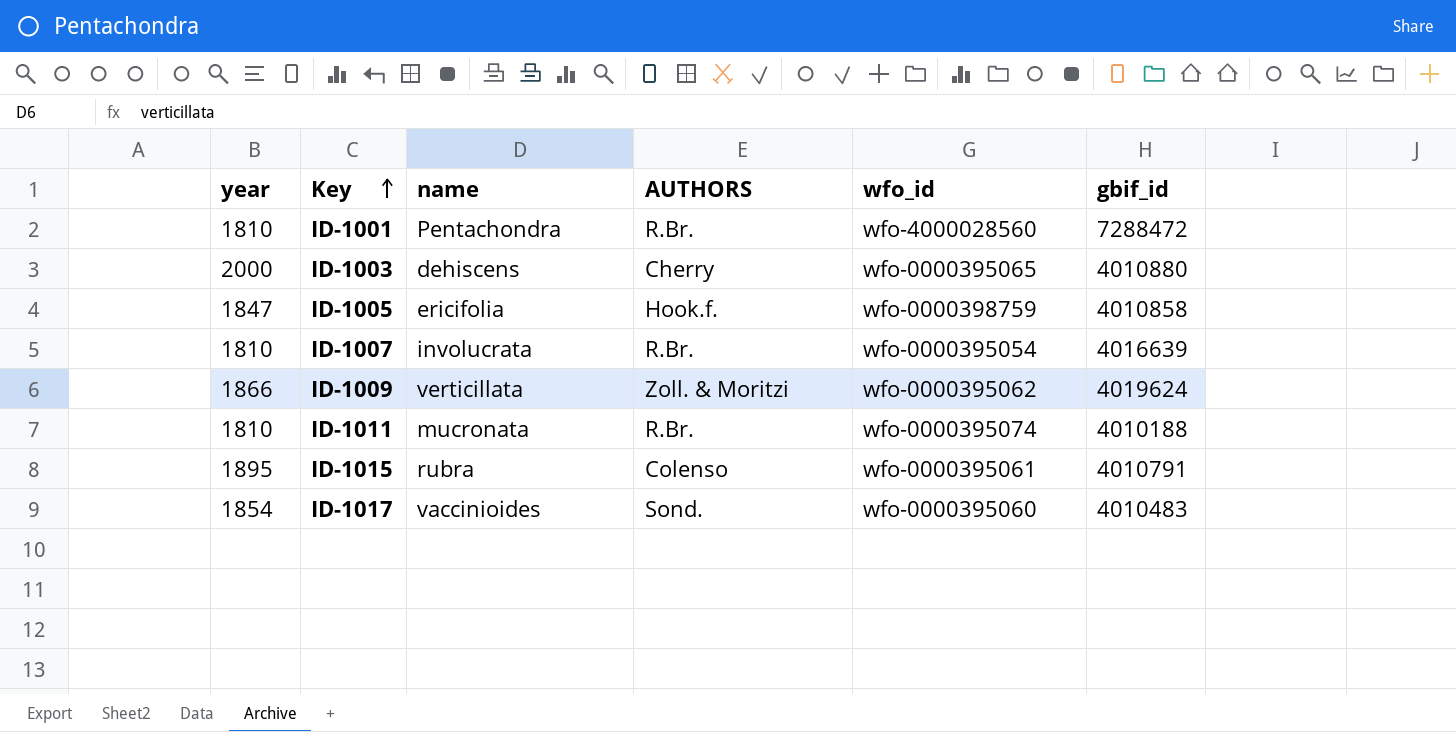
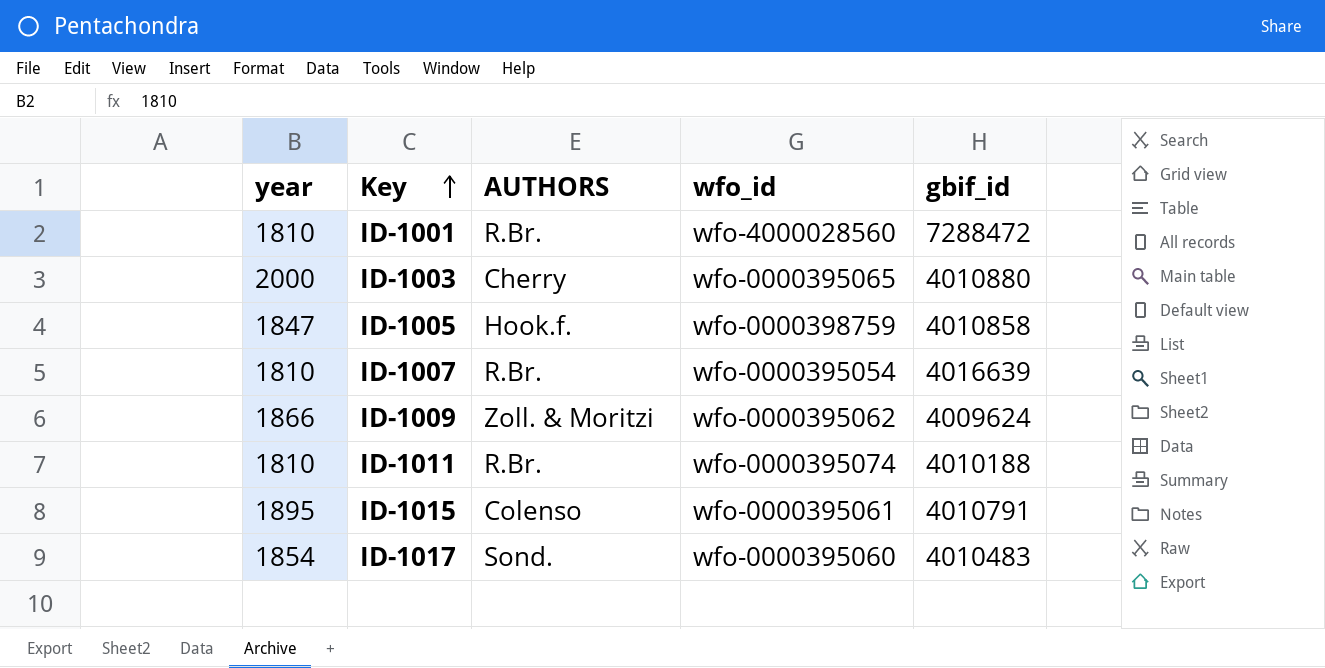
column name | position: 3 -> none
ID-1009 | gbif_id: 4019624 -> 4009624

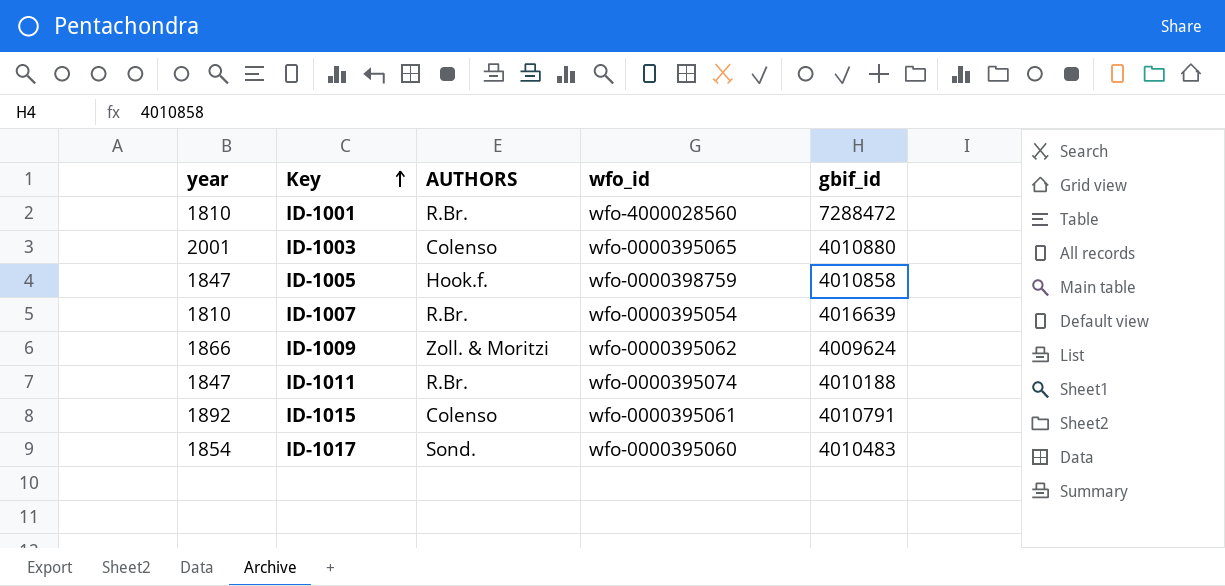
ID-1003 | year: 2000 -> 2001
ID-1003 | AUTHORS: Cherry -> Colenso
ID-1011 | year: 1810 -> 1847
ID-1015 | year: 1895 -> 1892

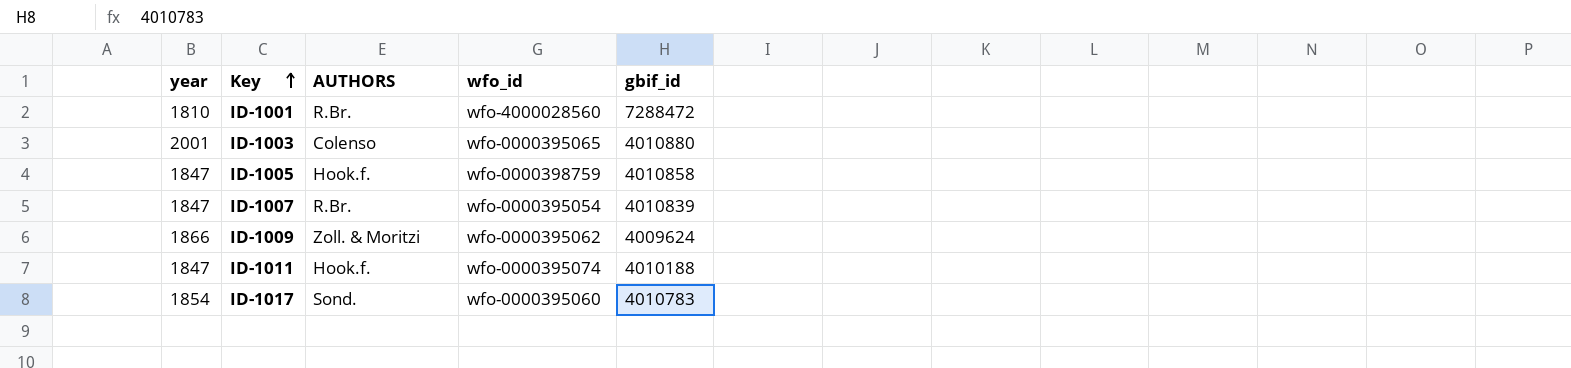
row ID-1015: 1892 | Colenso | wfo-0000395061 | 4010791 -> none
ID-1007 | year: 1810 -> 1847
ID-1007 | gbif_id: 4016639 -> 4010839
ID-1011 | AUTHORS: R.Br. -> Hook.f.
ID-1017 | gbif_id: 4010483 -> 4010783

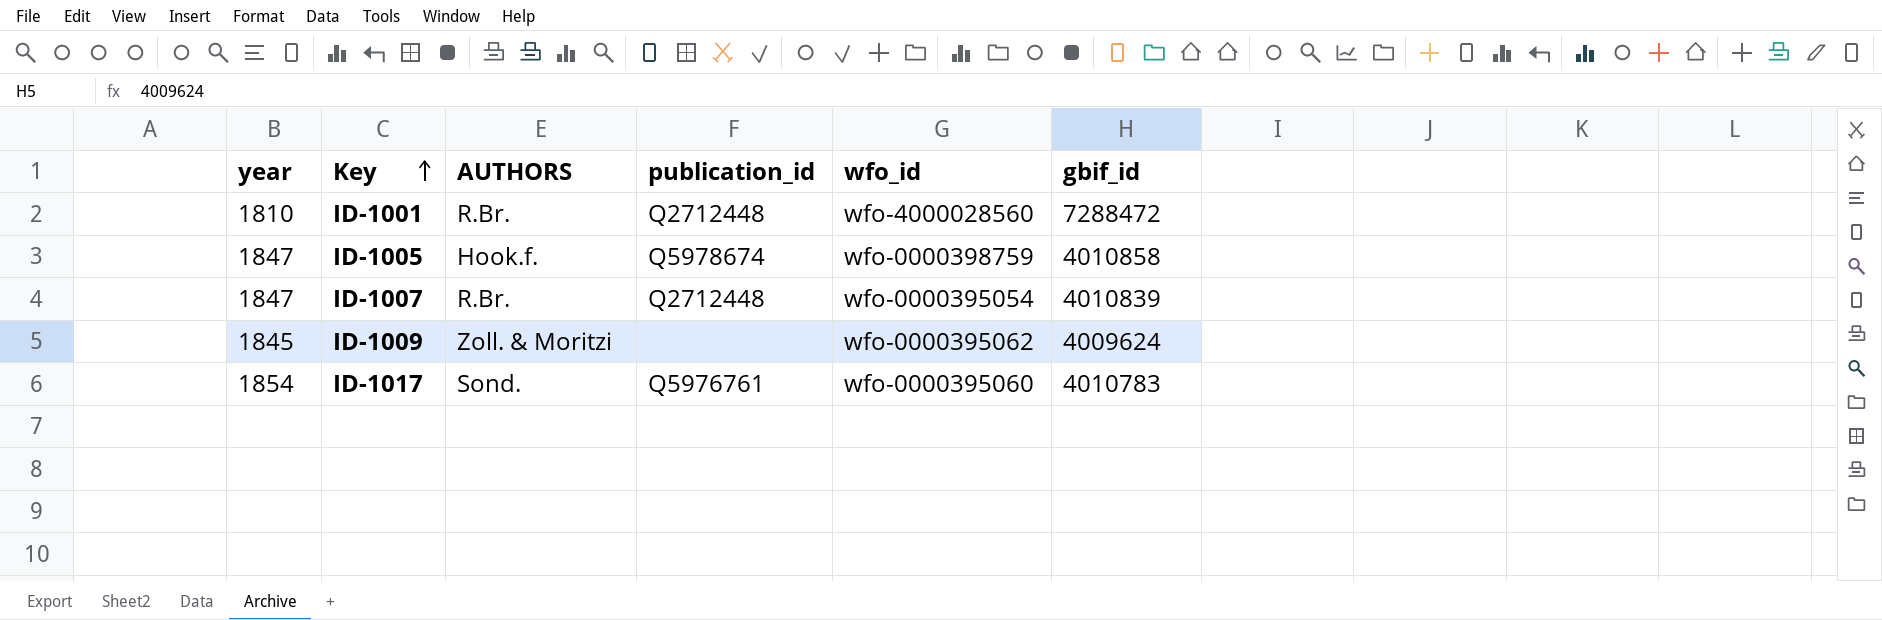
column publication_id | position: none -> 4
row ID-1003: 2001 | Colenso | wfo-0000395065 | 4010880 -> none
row ID-1011: 1847 | Hook.f. | wfo-0000395074 | 4010188 -> none
ID-1009 | year: 1866 -> 1845

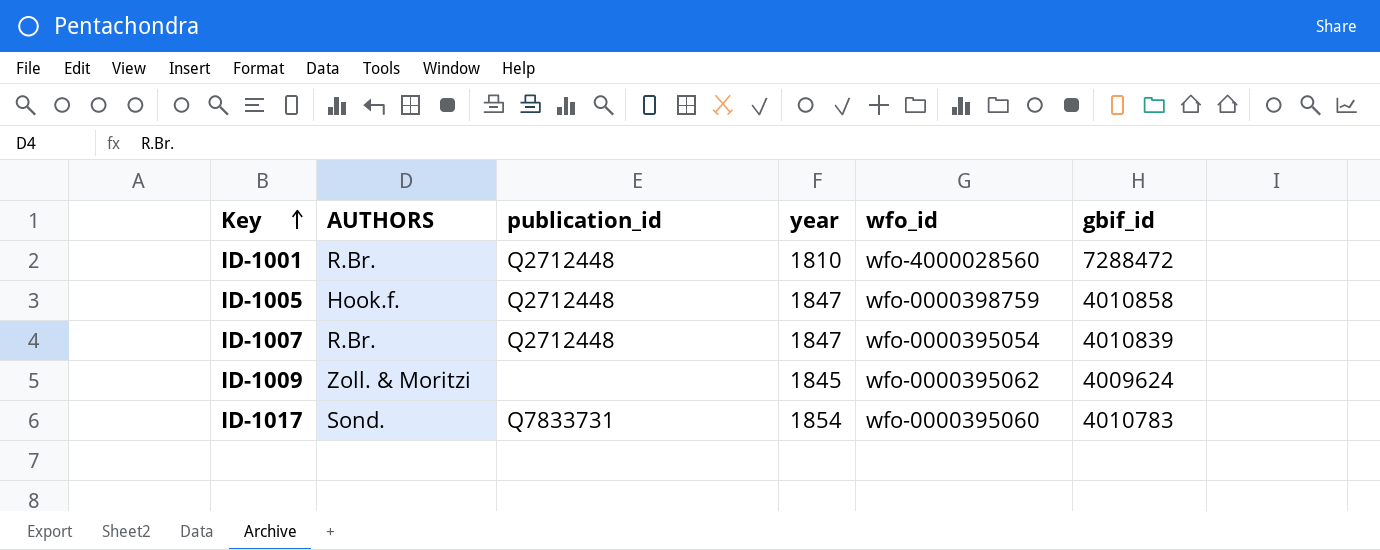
column year | position: 1 -> 4
ID-1005 | publication_id: Q5978674 -> Q2712448
ID-1017 | publication_id: Q5976761 -> Q7833731

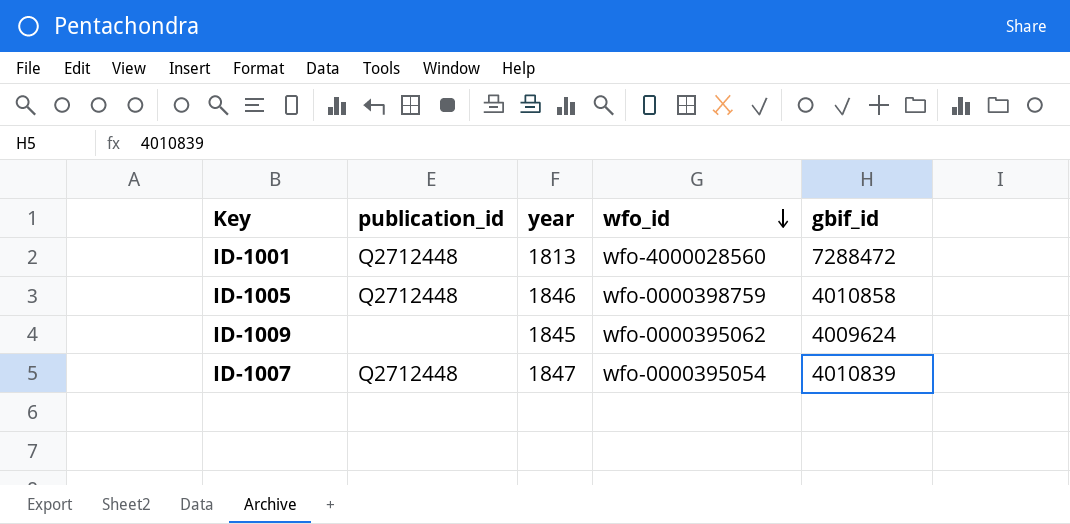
row order: Key ascending -> wfo_id descending
column AUTHORS | position: 2 -> none
row ID-1017: Sond. | Q7833731 | 1854 | wfo-0000395060 | 4010783 -> none
ID-1001 | year: 1810 -> 1813
ID-1005 | year: 1847 -> 1846

